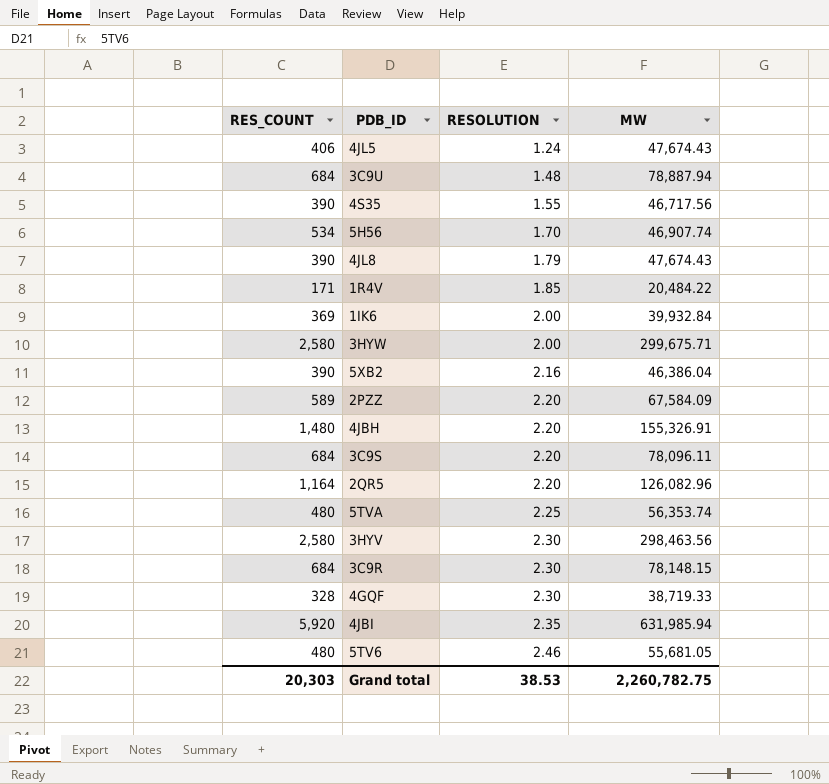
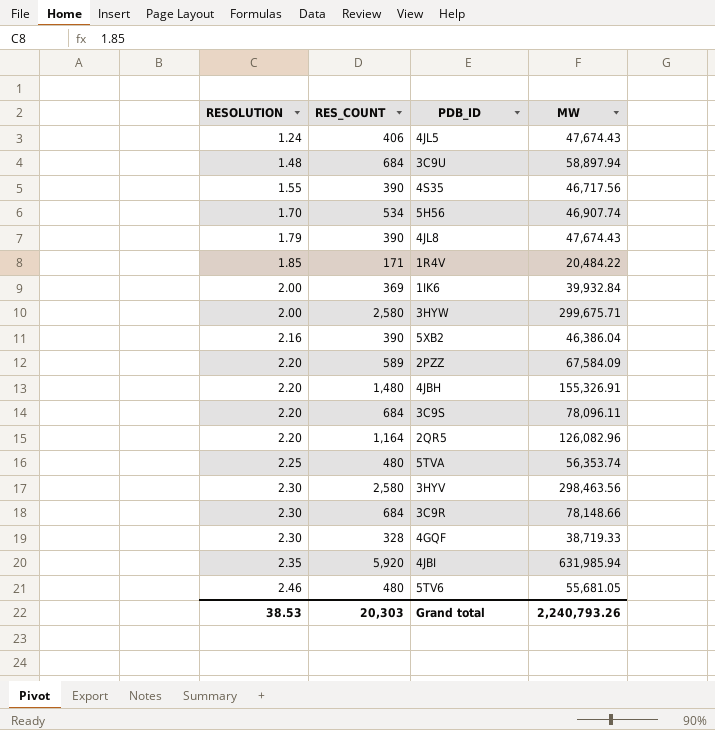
column RESOLUTION | position: 3 -> 1
3C9U | MW: 78,887.94 -> 58,897.94
3C9R | MW: 78,148.15 -> 78,148.66
Grand total | MW: 2,260,782.75 -> 2,240,793.26

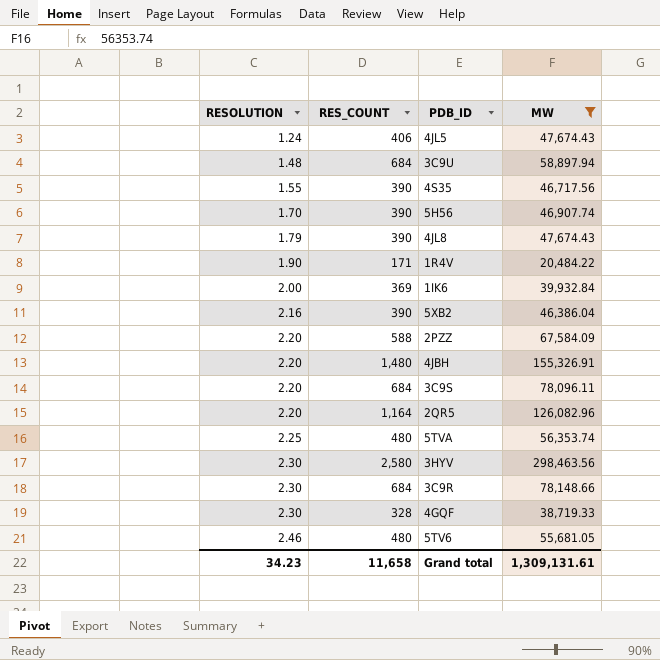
filter: none -> MW <= 298,463.56
5H56 | RES_COUNT: 534 -> 390
1R4V | RESOLUTION: 1.85 -> 1.90
2PZZ | RES_COUNT: 589 -> 588
Grand total | RESOLUTION: 38.53 -> 34.23
Grand total | RES_COUNT: 20,303 -> 11,658
Grand total | MW: 2,240,793.26 -> 1,309,131.61

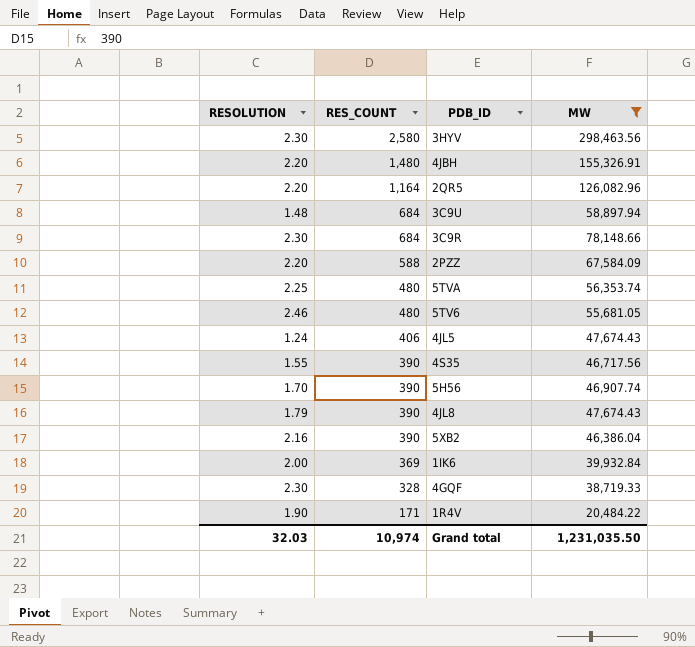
row order: RESOLUTION ascending -> RES_COUNT descending
row 3C9S: 2.20 | 684 | 78,096.11 -> none
Grand total | RESOLUTION: 34.23 -> 32.03
Grand total | RES_COUNT: 11,658 -> 10,974
Grand total | MW: 1,309,131.61 -> 1,231,035.50

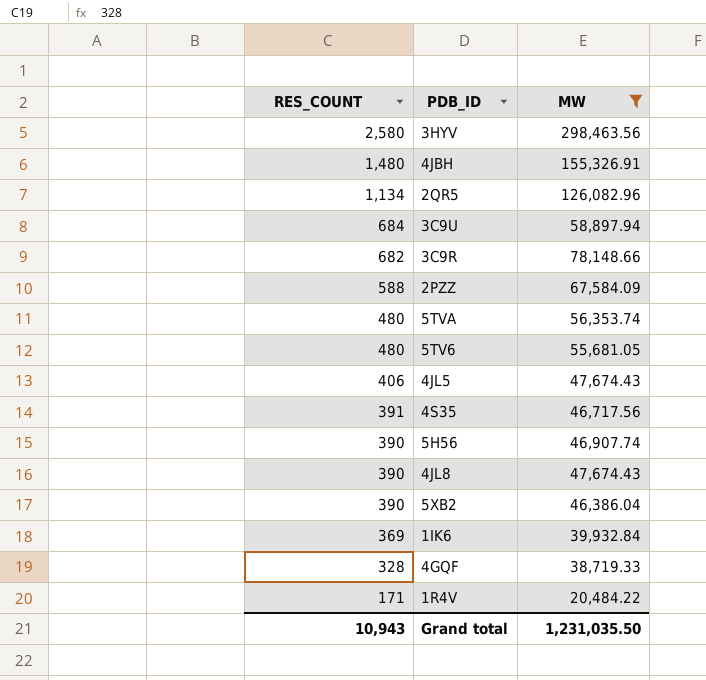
column RESOLUTION | position: 1 -> none
2QR5 | RES_COUNT: 1,164 -> 1,134
3C9R | RES_COUNT: 684 -> 682
4S35 | RES_COUNT: 390 -> 391
Grand total | RES_COUNT: 10,974 -> 10,943

